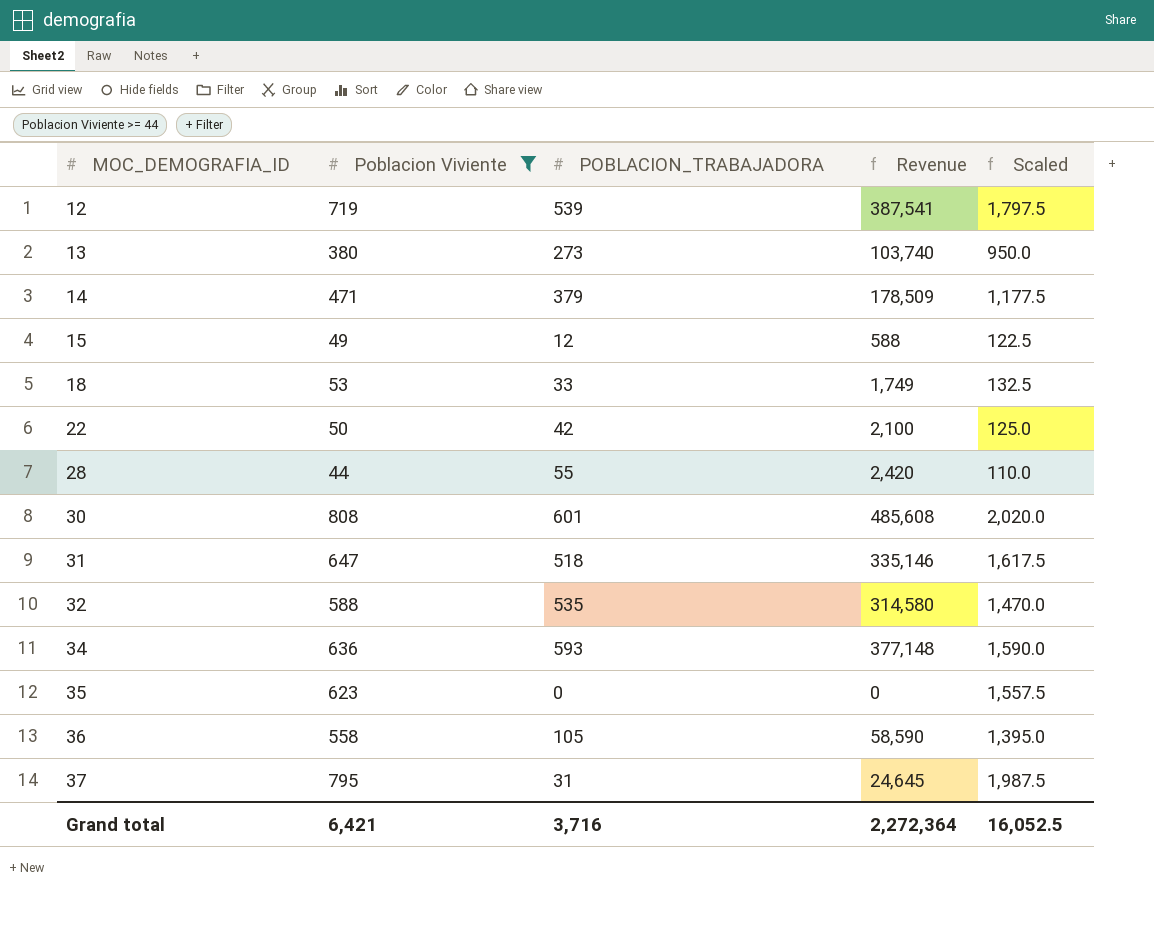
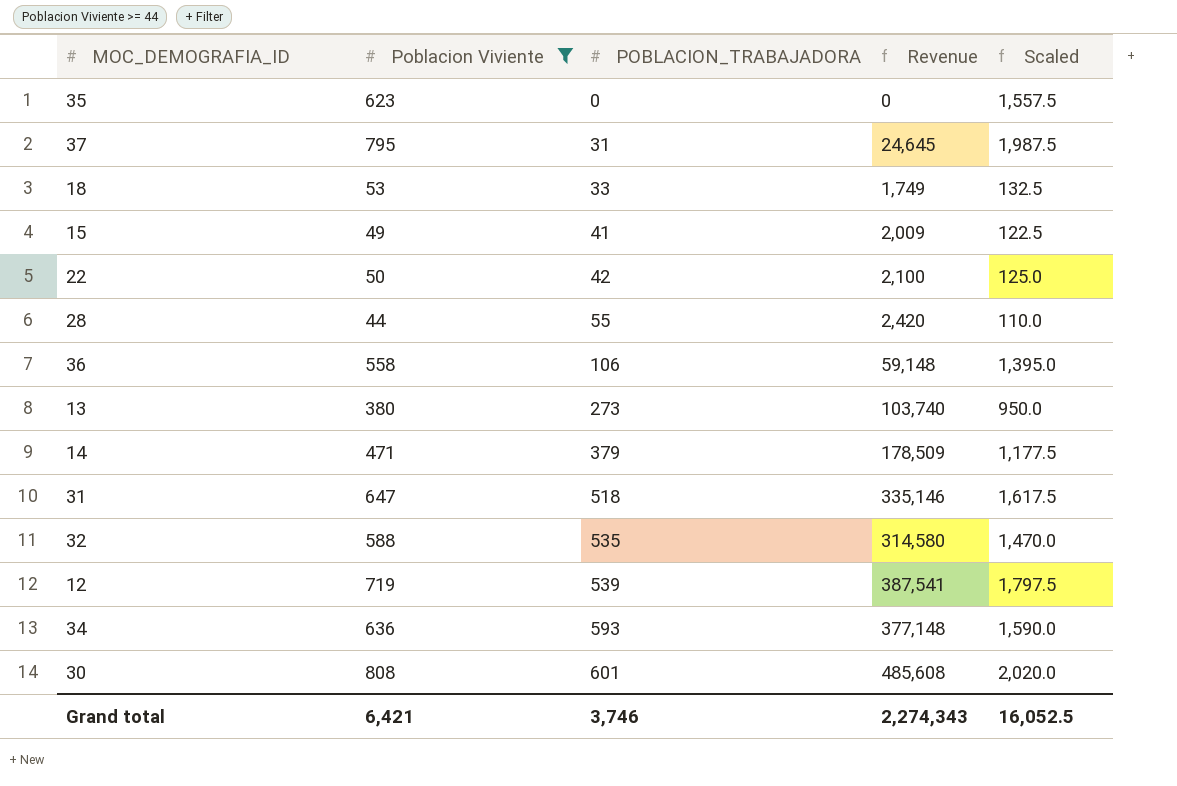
row order: MOC_DEMOGRAFIA_ID ascending -> POBLACION_TRABAJADORA ascending
15 | POBLACION_TRABAJADORA: 12 -> 41
15 | Revenue: 588 -> 2,009
36 | POBLACION_TRABAJADORA: 105 -> 106
36 | Revenue: 58,590 -> 59,148
Grand total | POBLACION_TRABAJADORA: 3,716 -> 3,746
Grand total | Revenue: 2,272,364 -> 2,274,343

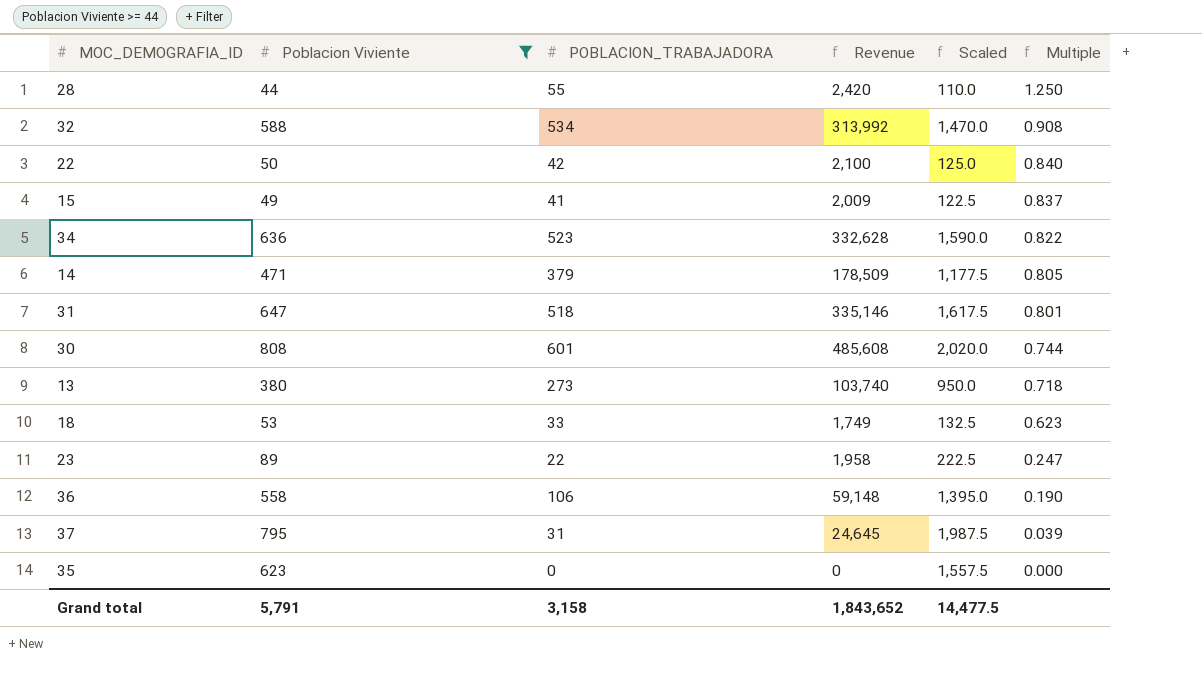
row order: POBLACION_TRABAJADORA ascending -> Multiple descending
column Multiple | formula: none -> [POBLACION_TRABAJADORA] / [Poblacion Viviente]
row 12: 719 | 539 | 387,541 | 1,797.5 -> none
32 | POBLACION_TRABAJADORA: 535 -> 534
32 | Revenue: 314,580 -> 313,992
34 | POBLACION_TRABAJADORA: 593 -> 523
34 | Revenue: 377,148 -> 332,628
row 23: none -> 89 | 22 | 1,958 | 222.5 | 0.247
Grand total | Poblacion Viviente: 6,421 -> 5,791
Grand total | POBLACION_TRABAJADORA: 3,746 -> 3,158
Grand total | Revenue: 2,274,343 -> 1,843,652
Grand total | Scaled: 16,052.5 -> 14,477.5

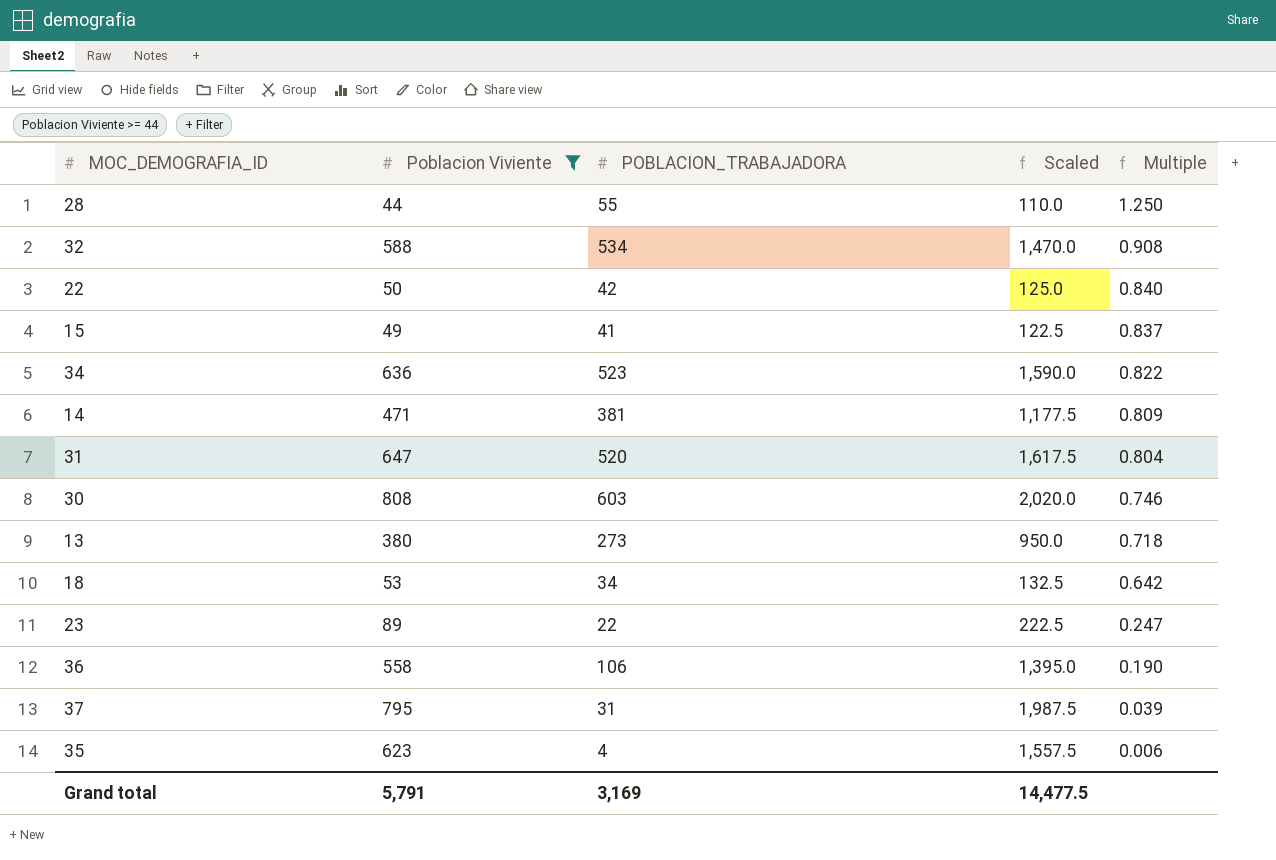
column Revenue | formula: [Poblacion Viviente] * [POBLACION_TRABAJADORA] -> none
14 | POBLACION_TRABAJADORA: 379 -> 381
14 | Multiple: 0.805 -> 0.809
31 | POBLACION_TRABAJADORA: 518 -> 520
31 | Multiple: 0.801 -> 0.804
30 | POBLACION_TRABAJADORA: 601 -> 603
30 | Multiple: 0.744 -> 0.746
18 | POBLACION_TRABAJADORA: 33 -> 34
18 | Multiple: 0.623 -> 0.642
35 | POBLACION_TRABAJADORA: 0 -> 4
35 | Multiple: 0.000 -> 0.006
Grand total | POBLACION_TRABAJADORA: 3,158 -> 3,169

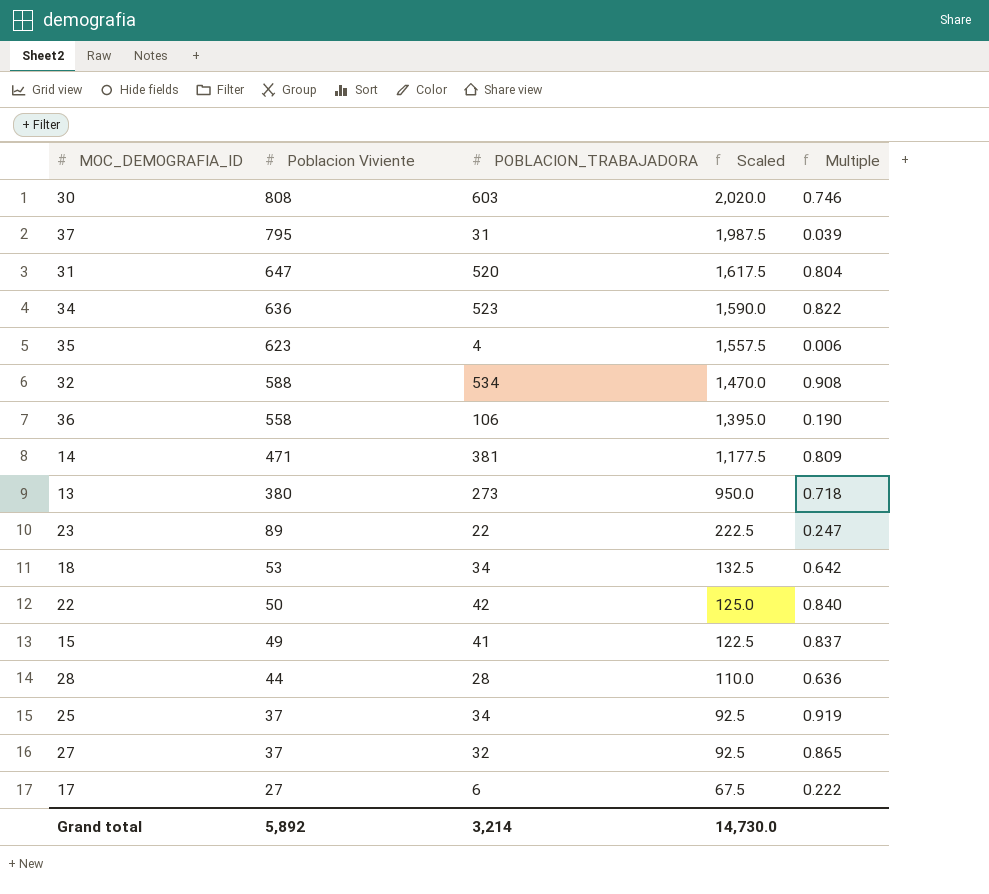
filter: Poblacion Viviente >= 44 -> none
row order: Multiple descending -> Poblacion Viviente descending
28 | POBLACION_TRABAJADORA: 55 -> 28
28 | Multiple: 1.250 -> 0.636
Grand total | Poblacion Viviente: 5,791 -> 5,892
Grand total | POBLACION_TRABAJADORA: 3,169 -> 3,214
Grand total | Scaled: 14,477.5 -> 14,730.0

